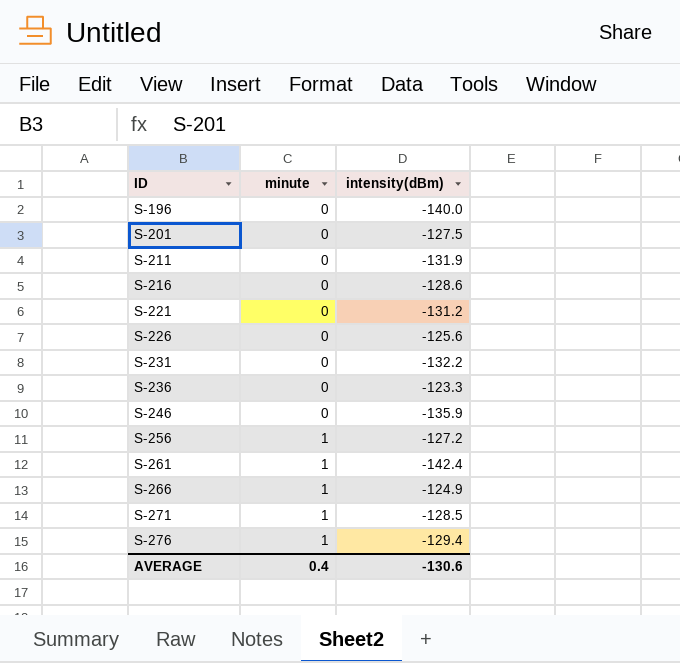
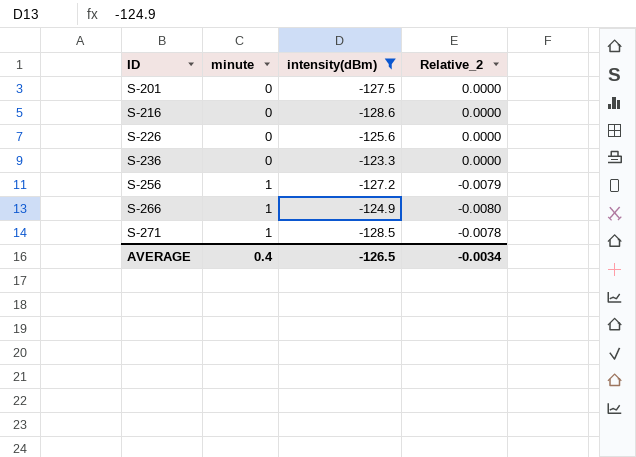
filter: none -> intensity(dBm) >= -128.6
column Relative_2 | formula: none -> [minute] / [intensity(dBm)]
AVERAGE | intensity(dBm): -130.6 -> -126.5

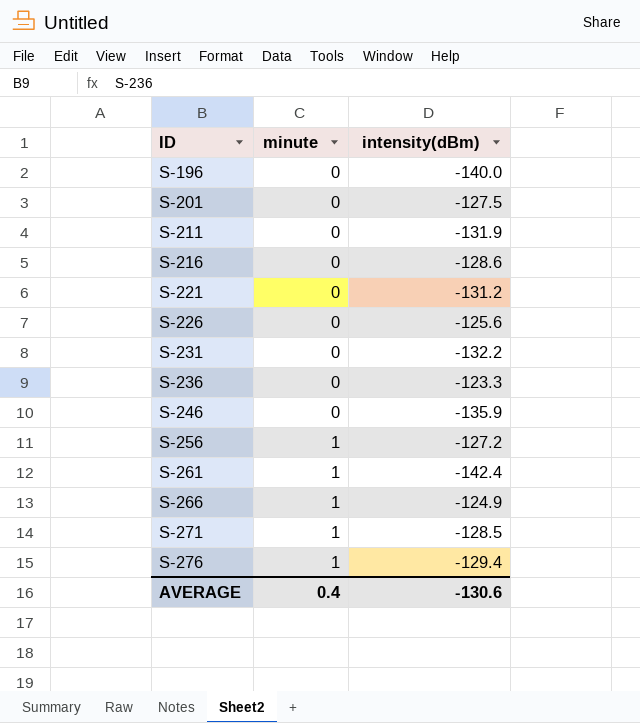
filter: intensity(dBm) >= -128.6 -> none
column Relative_2 | formula: [minute] / [intensity(dBm)] -> none
AVERAGE | intensity(dBm): -126.5 -> -130.6

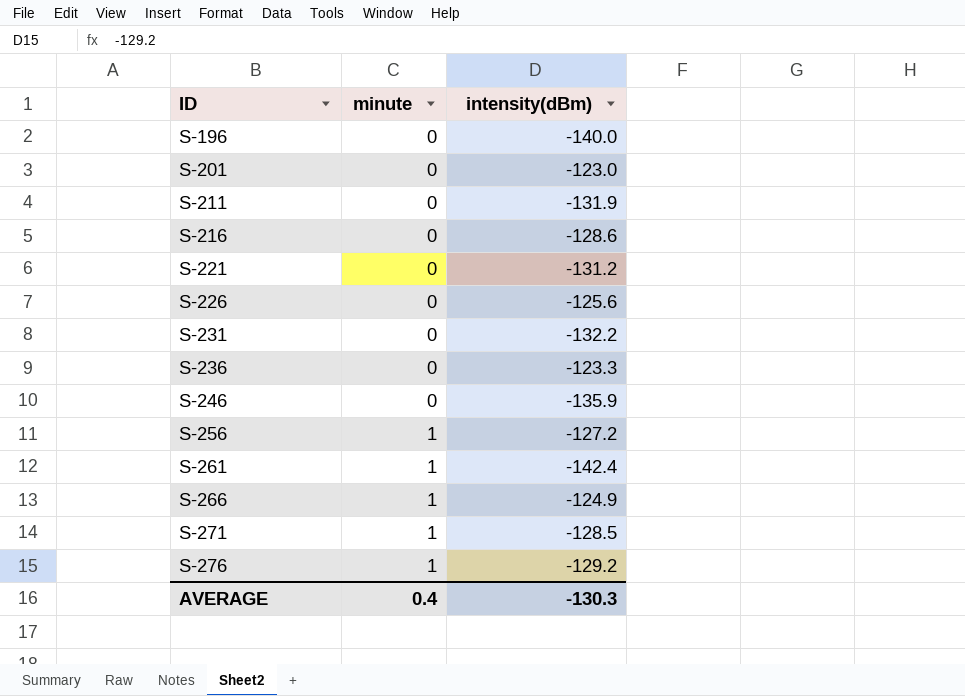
S-201 | intensity(dBm): -127.5 -> -123.0
S-276 | intensity(dBm): -129.4 -> -129.2
AVERAGE | intensity(dBm): -130.6 -> -130.3

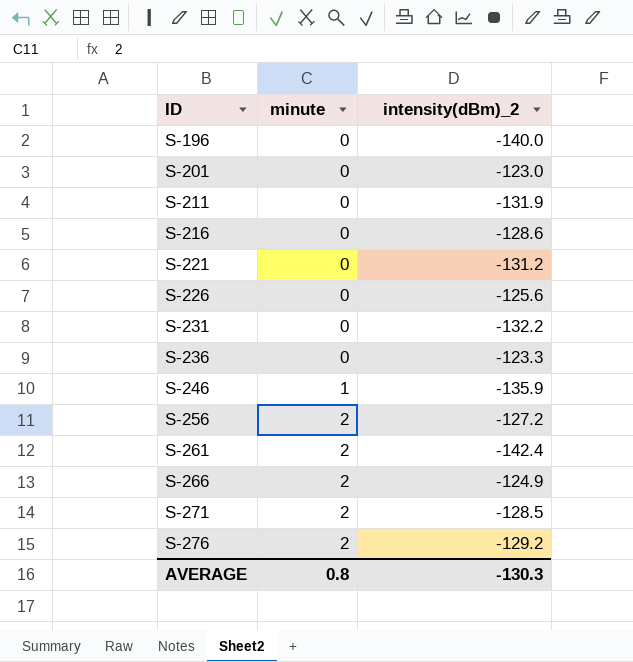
column name: intensity(dBm) -> intensity(dBm)_2
S-246 | minute: 0 -> 1
S-256 | minute: 1 -> 2
S-261 | minute: 1 -> 2
S-266 | minute: 1 -> 2
S-271 | minute: 1 -> 2
S-276 | minute: 1 -> 2
AVERAGE | minute: 0.4 -> 0.8

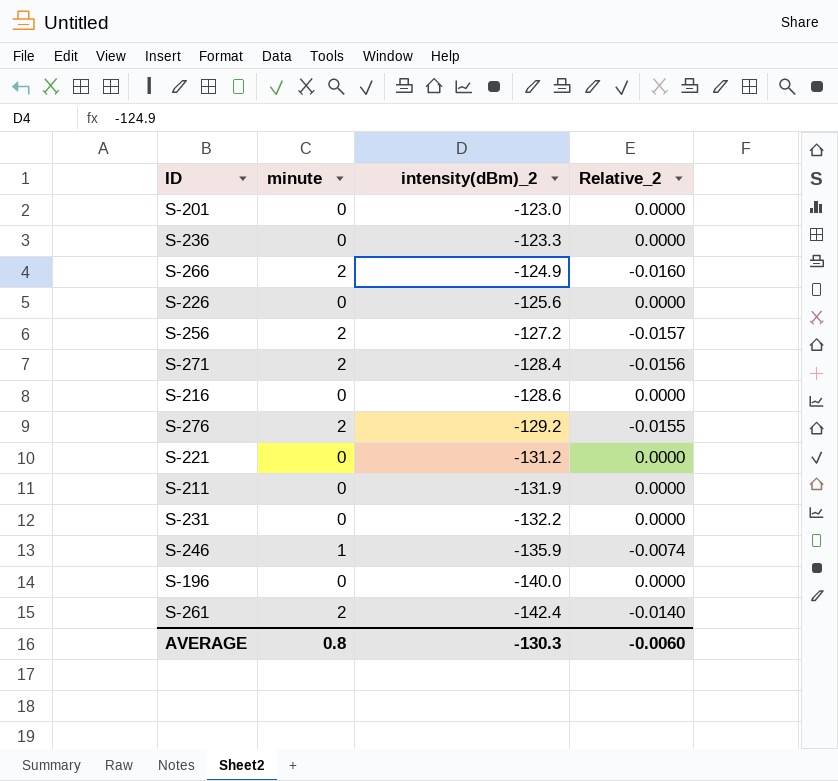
row order: ID ascending -> intensity(dBm)_2 descending
column Relative_2 | formula: none -> [minute] / [intensity(dBm)_2]
S-271 | intensity(dBm)_2: -128.5 -> -128.4

